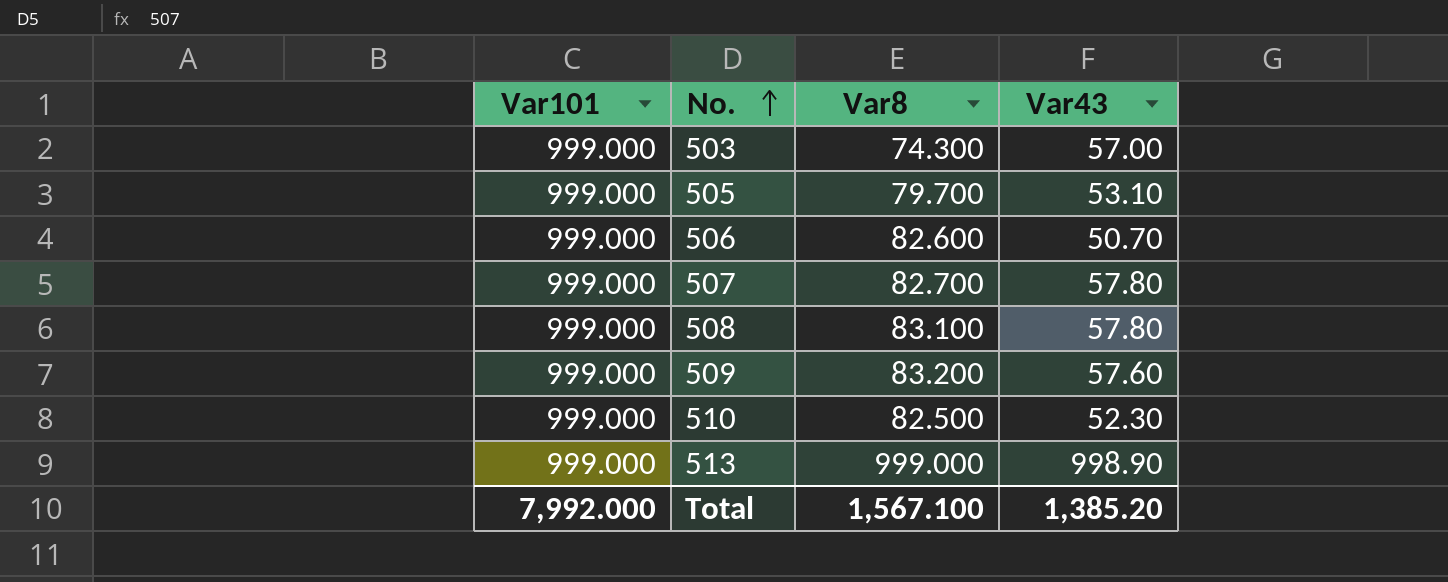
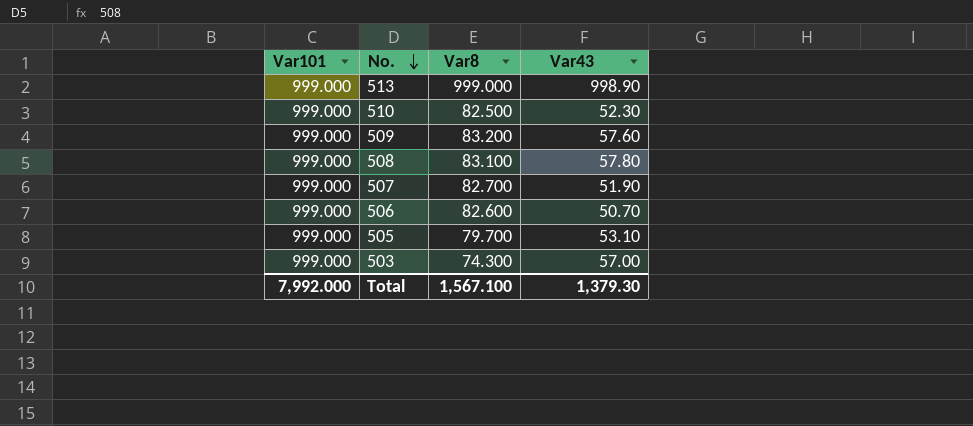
row order: No. ascending -> No. descending
507 | Var43: 57.80 -> 51.90
Total | Var43: 1,385.20 -> 1,379.30

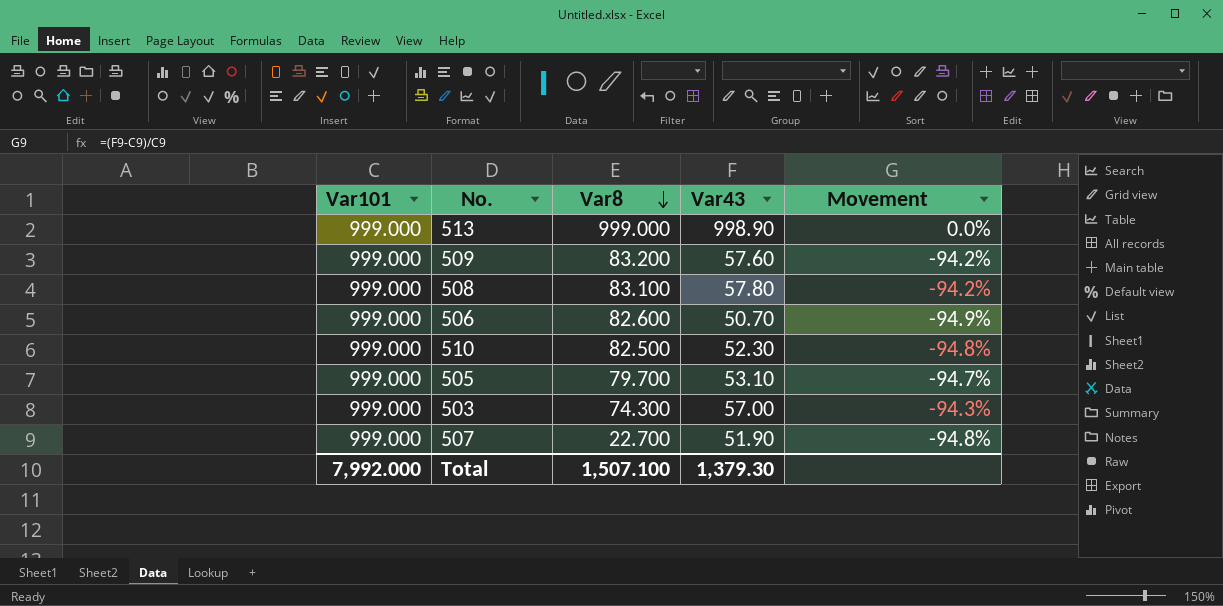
row order: No. descending -> Var8 descending
column Movement | formula: none -> ([Var43] - [Var101]) / [Var101]
507 | Var8: 82.700 -> 22.700
Total | Var8: 1,567.100 -> 1,507.100

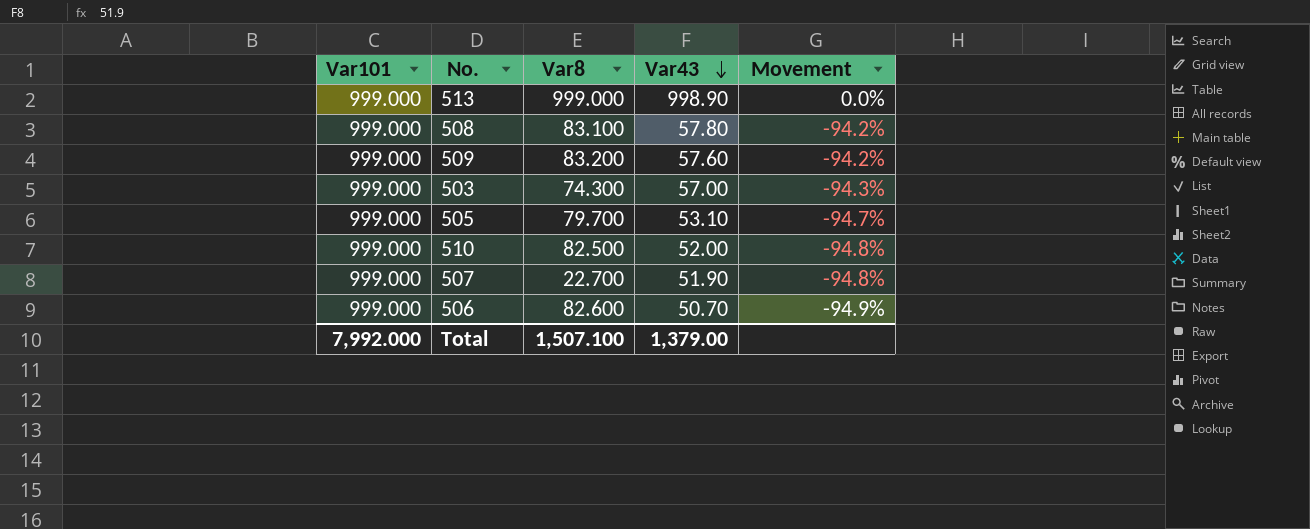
row order: Var8 descending -> Var43 descending
510 | Var43: 52.30 -> 52.00
Total | Var43: 1,379.30 -> 1,379.00

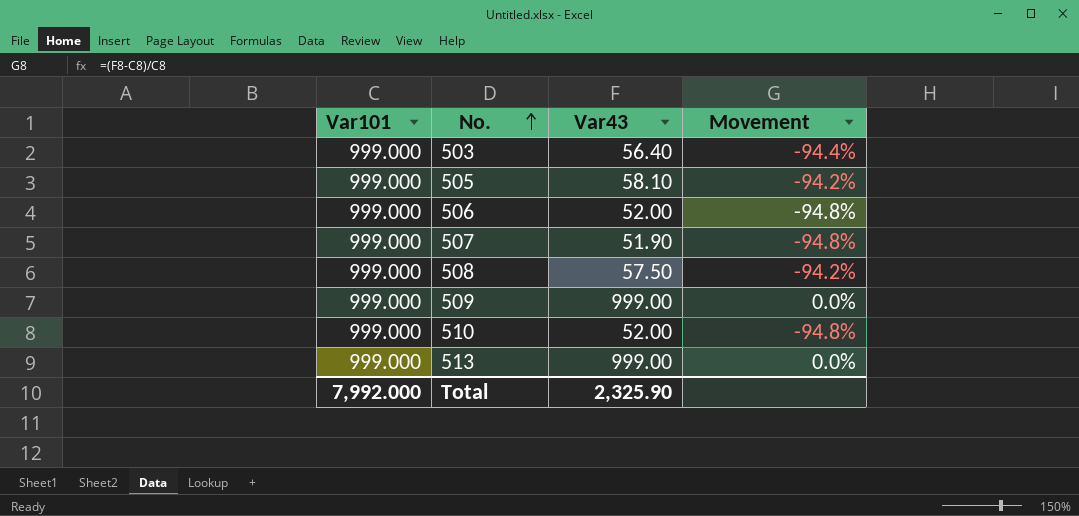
row order: Var43 descending -> No. ascending
column Var8 | position: 3 -> none
503 | Var43: 57.00 -> 56.40
503 | Movement: -94.3% -> -94.4%
505 | Var43: 53.10 -> 58.10
505 | Movement: -94.7% -> -94.2%
506 | Var43: 50.70 -> 52.00
506 | Movement: -94.9% -> -94.8%
508 | Var43: 57.80 -> 57.50
509 | Var43: 57.60 -> 999.00
509 | Movement: -94.2% -> 0.0%
513 | Var43: 998.90 -> 999.00
Total | Var43: 1,379.00 -> 2,325.90

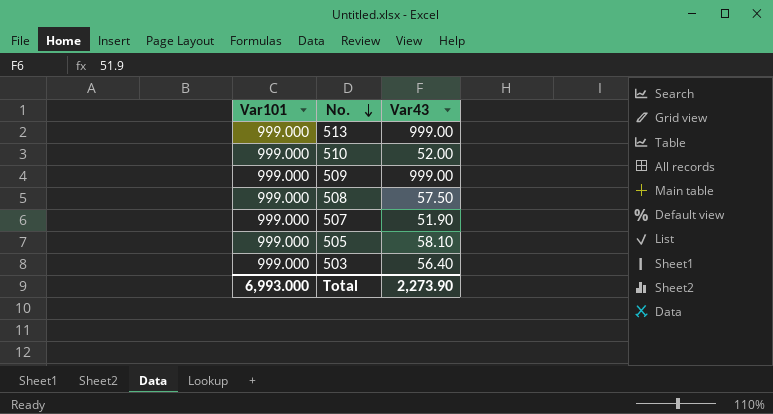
row order: No. ascending -> No. descending
column Movement | formula: ([Var43] - [Var101]) / [Var101] -> none
row 506: 999.000 | 52.00 | -94.8% -> none
Total | Var101: 7,992.000 -> 6,993.000
Total | Var43: 2,325.90 -> 2,273.90

